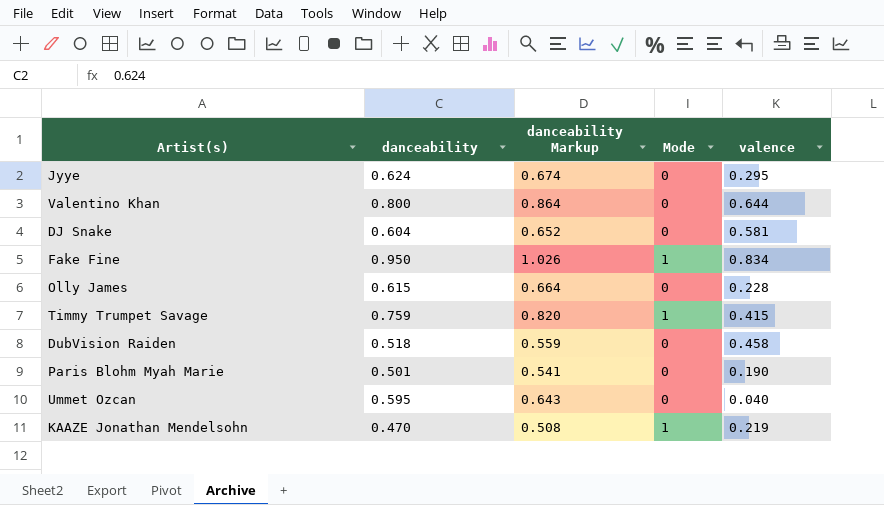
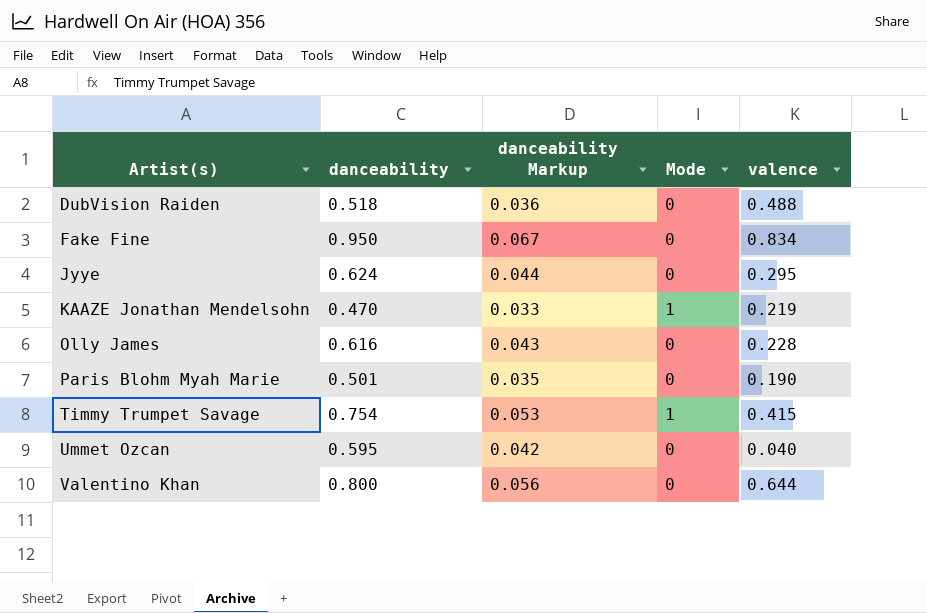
row order: none -> Artist(s) ascending
column danceability Markup | formula: [danceability] * 1.08 -> [danceability] * 0.07
row DJ Snake: 0.604 | 0.652 | 0 | 0.581 -> none
DubVision Raiden | valence: 0.458 -> 0.488
Fake Fine | Mode: 1 -> 0
Olly James | danceability: 0.615 -> 0.616
Timmy Trumpet Savage | danceability: 0.759 -> 0.754

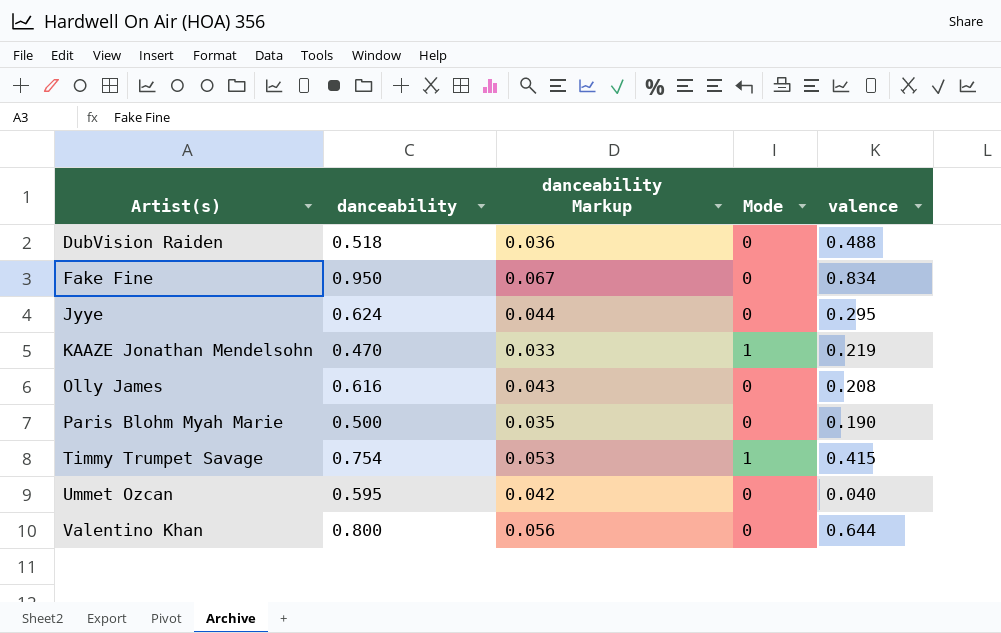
Olly James | valence: 0.228 -> 0.208
Paris Blohm Myah Marie | danceability: 0.501 -> 0.500

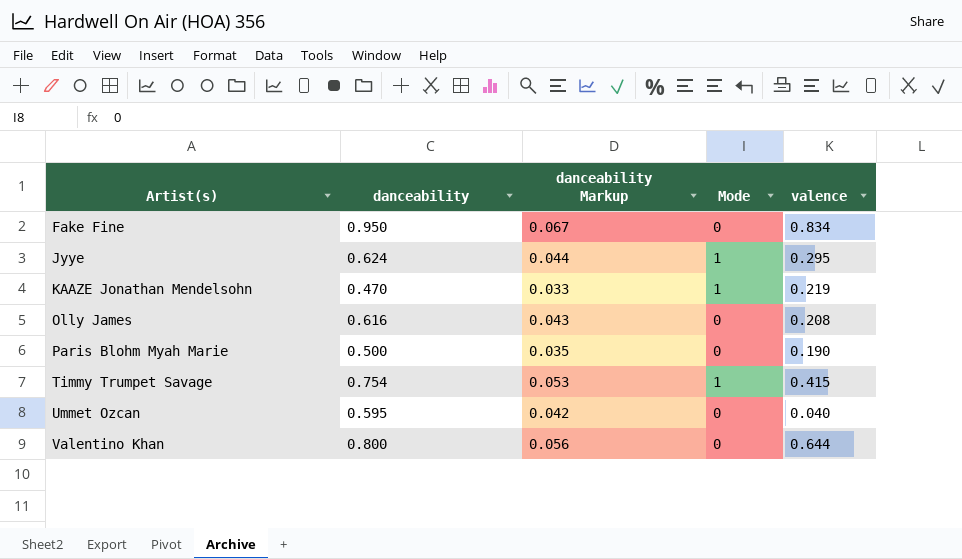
row DubVision Raiden: 0.518 | 0.036 | 0 | 0.488 -> none
Jyye | Mode: 0 -> 1

